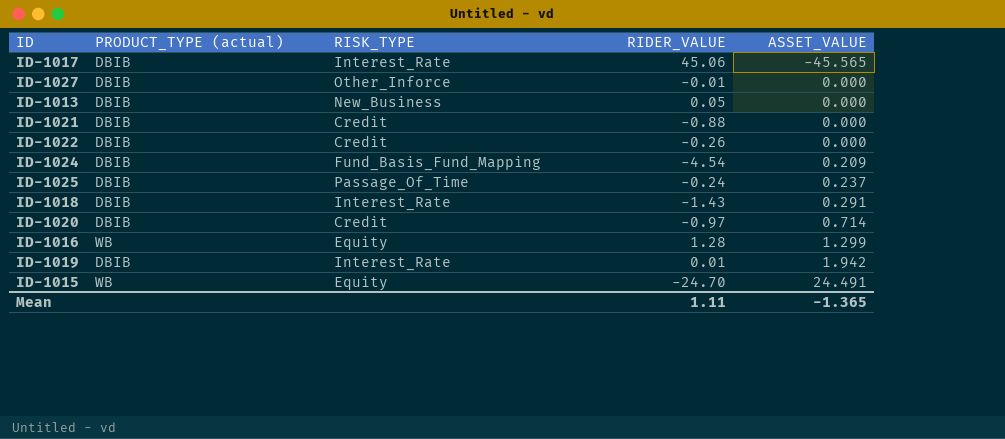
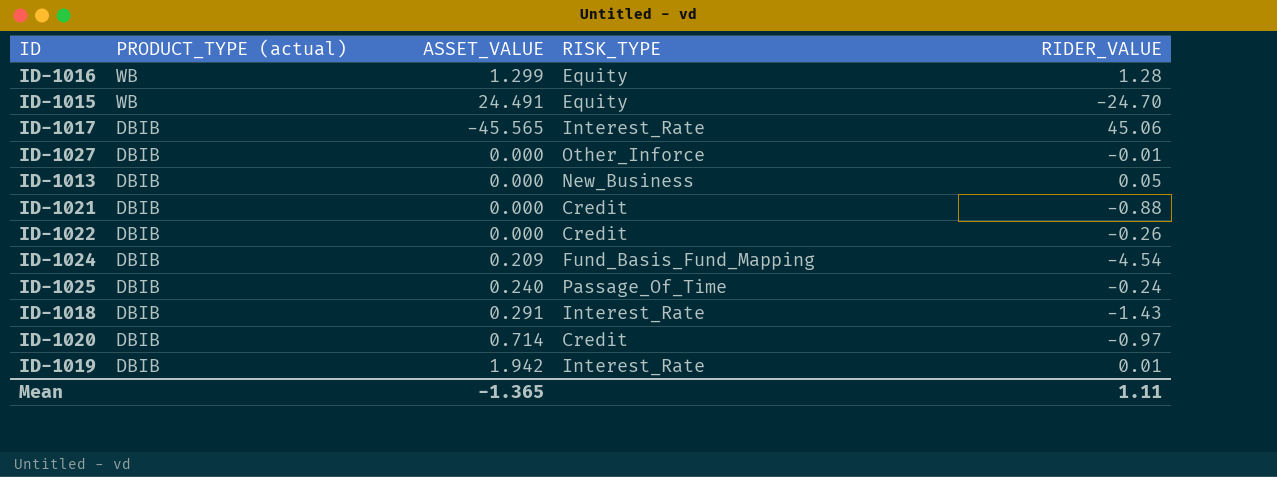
row order: ASSET_VALUE ascending -> PRODUCT_TYPE (actual) descending
column ASSET_VALUE | position: 5 -> 3
ID-1025 | ASSET_VALUE: 0.237 -> 0.240

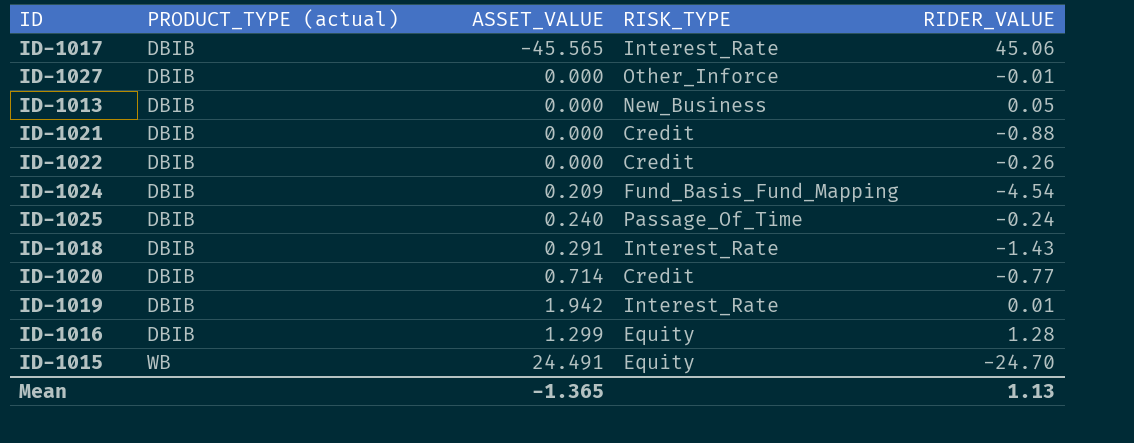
row order: PRODUCT_TYPE (actual) descending -> PRODUCT_TYPE (actual) ascending
ID-1020 | RIDER_VALUE: -0.97 -> -0.77
ID-1016 | PRODUCT_TYPE (actual): WB -> DBIB
Mean | RIDER_VALUE: 1.11 -> 1.13

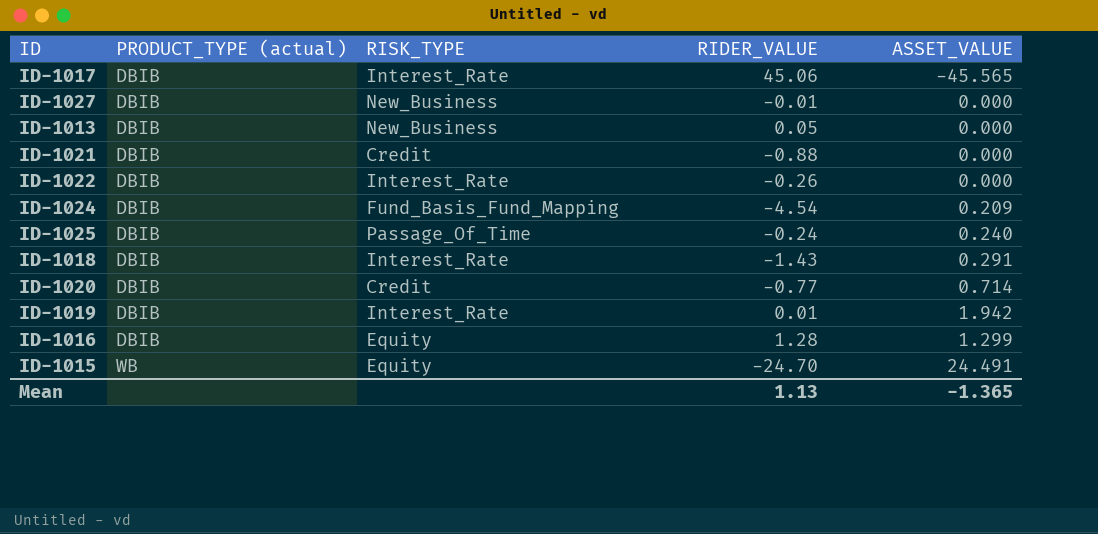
column ASSET_VALUE | position: 3 -> 5
ID-1027 | RISK_TYPE: Other_Inforce -> New_Business
ID-1022 | RISK_TYPE: Credit -> Interest_Rate

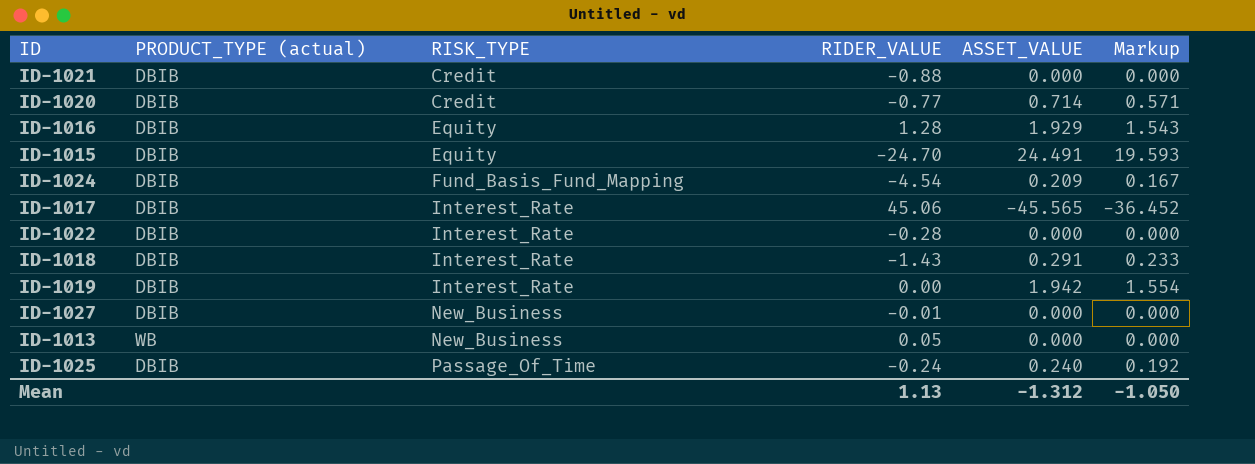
row order: PRODUCT_TYPE (actual) ascending -> RISK_TYPE ascending
column Markup | formula: none -> [ASSET_VALUE] * 0.8
ID-1016 | ASSET_VALUE: 1.299 -> 1.929
ID-1015 | PRODUCT_TYPE (actual): WB -> DBIB
ID-1022 | RIDER_VALUE: -0.26 -> -0.28
ID-1019 | RIDER_VALUE: 0.01 -> 0.00
ID-1013 | PRODUCT_TYPE (actual): DBIB -> WB
Mean | ASSET_VALUE: -1.365 -> -1.312

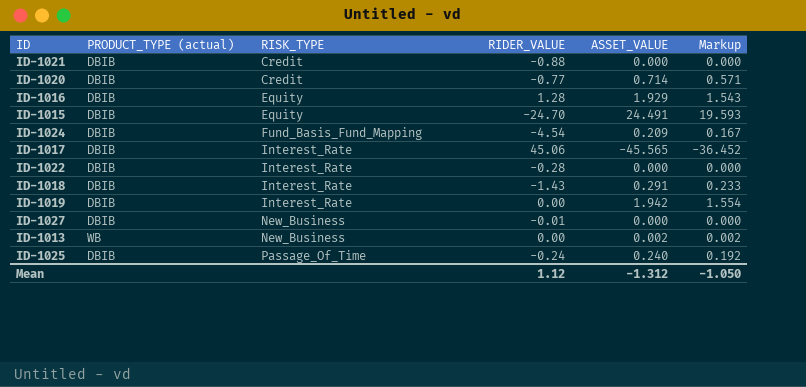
ID-1013 | RIDER_VALUE: 0.05 -> 0.00
ID-1013 | ASSET_VALUE: 0.000 -> 0.002
ID-1013 | Markup: 0.000 -> 0.002
Mean | RIDER_VALUE: 1.13 -> 1.12

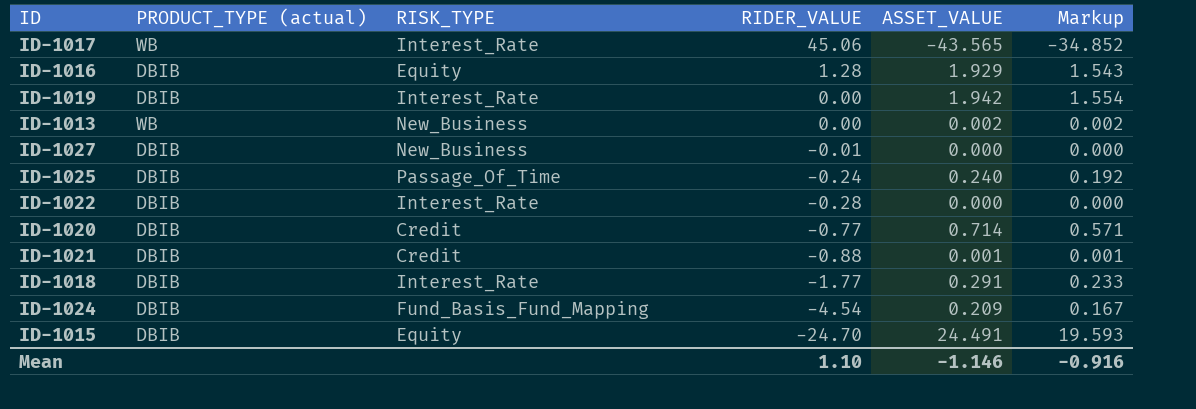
row order: RISK_TYPE ascending -> RIDER_VALUE descending
ID-1017 | PRODUCT_TYPE (actual): DBIB -> WB
ID-1017 | ASSET_VALUE: -45.565 -> -43.565
ID-1017 | Markup: -36.452 -> -34.852
ID-1021 | ASSET_VALUE: 0.000 -> 0.001
ID-1021 | Markup: 0.000 -> 0.001
ID-1018 | RIDER_VALUE: -1.43 -> -1.77
Mean | RIDER_VALUE: 1.12 -> 1.10
Mean | ASSET_VALUE: -1.312 -> -1.146
Mean | Markup: -1.050 -> -0.916

